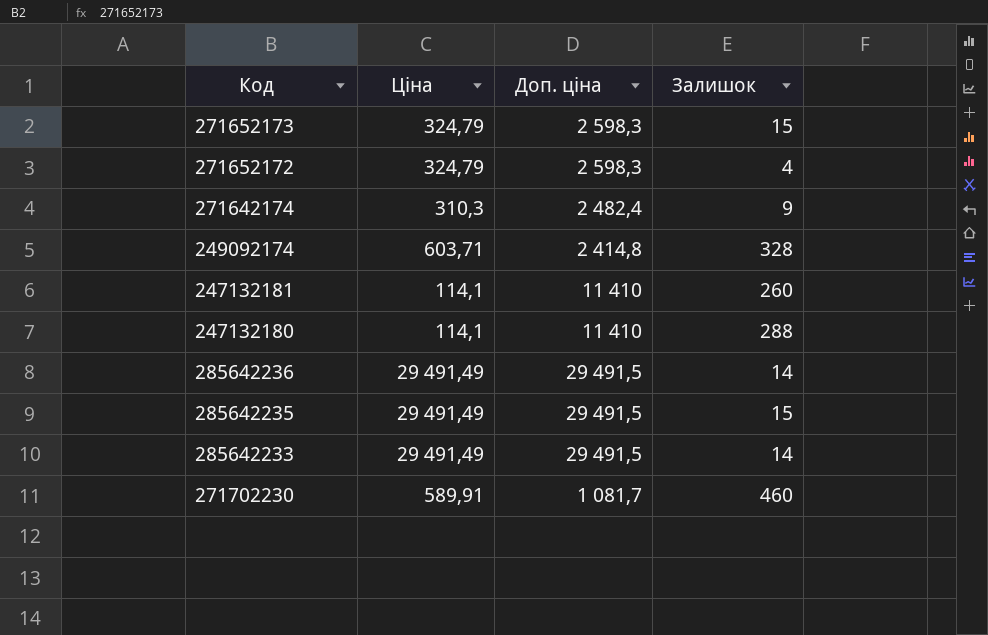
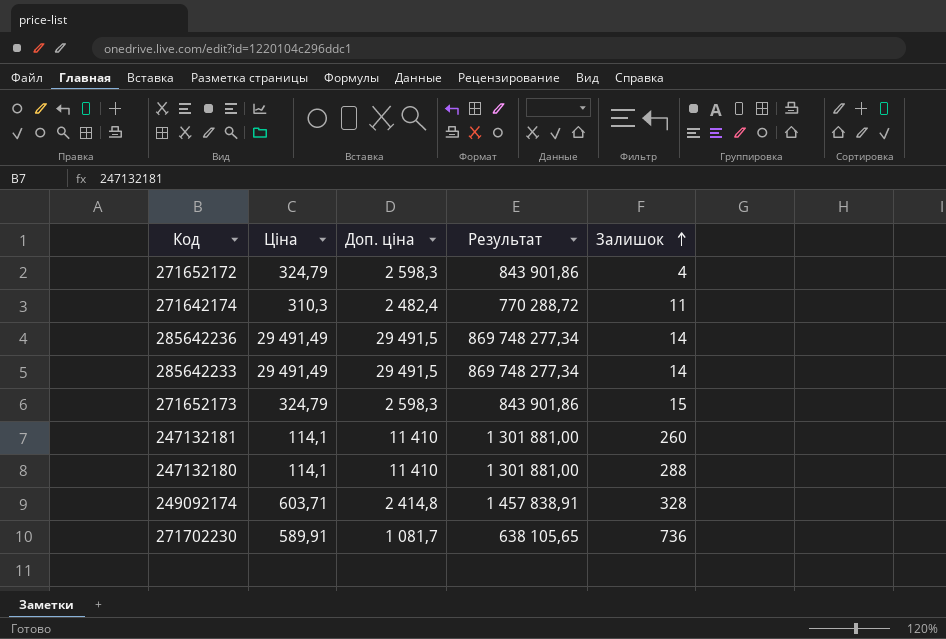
row order: none -> Залишок ascending
column Результат | formula: none -> [Ціна] * [Доп. ціна]
row 285642235: 29 491,49 | 29 491,5 | 15 -> none
271642174 | Залишок: 9 -> 11
271702230 | Залишок: 460 -> 736

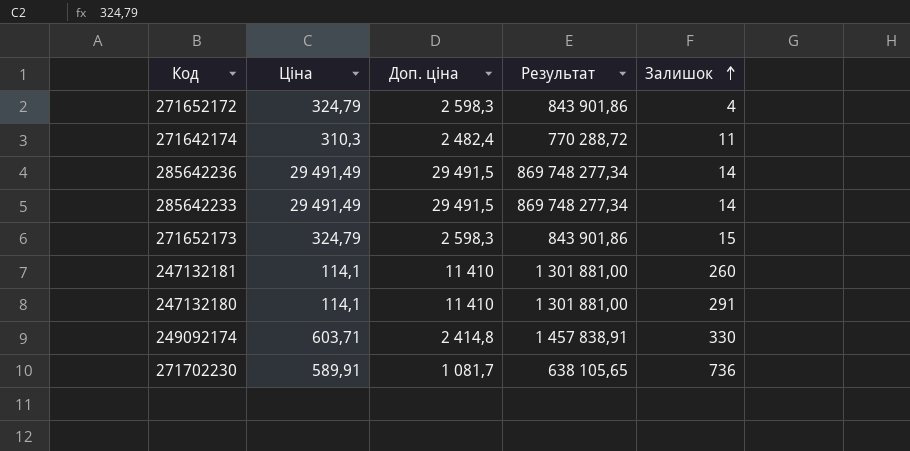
247132180 | Залишок: 288 -> 291
249092174 | Залишок: 328 -> 330

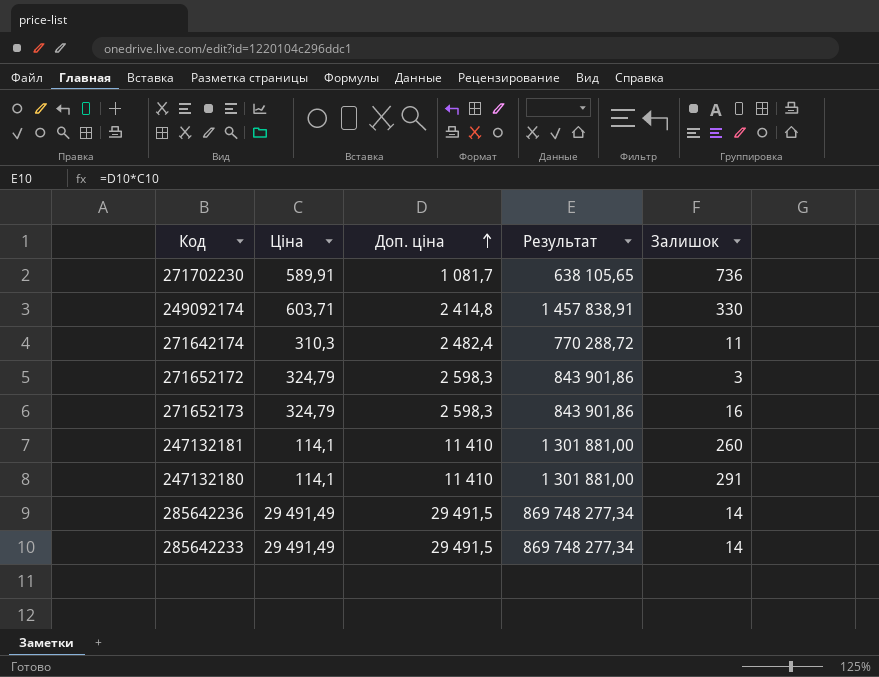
row order: Залишок ascending -> Доп. ціна ascending
271652172 | Залишок: 4 -> 3
271652173 | Залишок: 15 -> 16

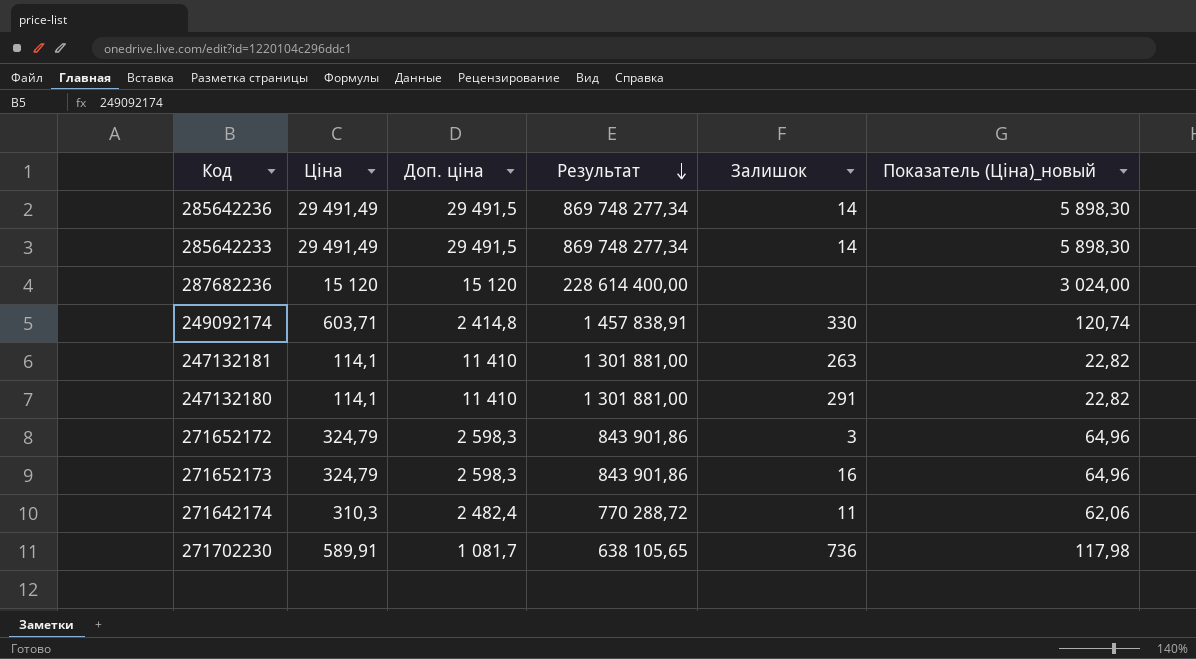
row order: Доп. ціна ascending -> Результат descending
column Показатель (Ціна)_новый | formula: none -> [Ціна] * 0,2
row 287682236: none -> 15 120 | 15 120 | 228 614 400,00 | none | 3 024,00
247132181 | Залишок: 260 -> 263

